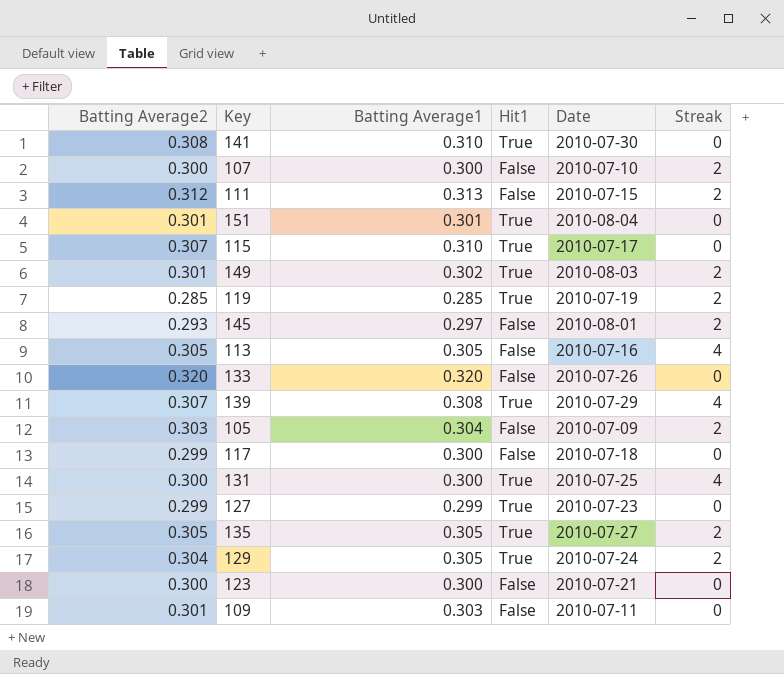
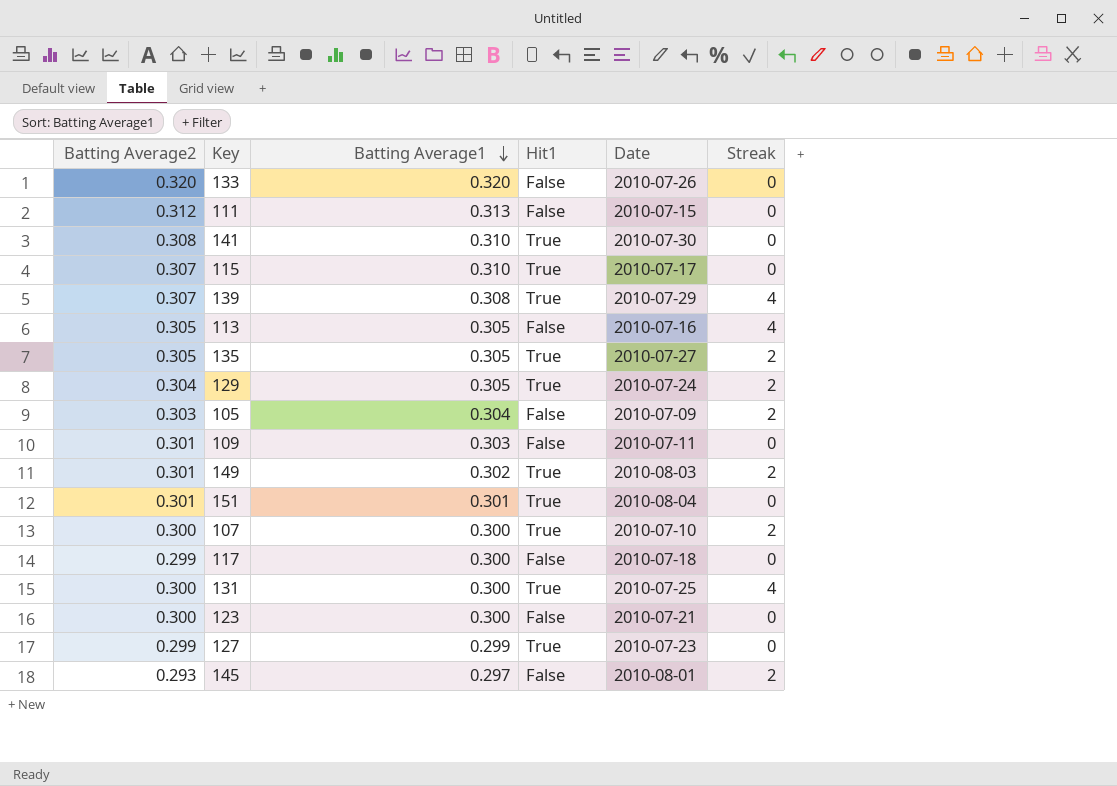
row order: none -> Batting Average1 descending
row 119: 0.285 | 0.285 | True | 2010-07-19 | 2 -> none
111 | Streak: 2 -> 0
107 | Hit1: False -> True

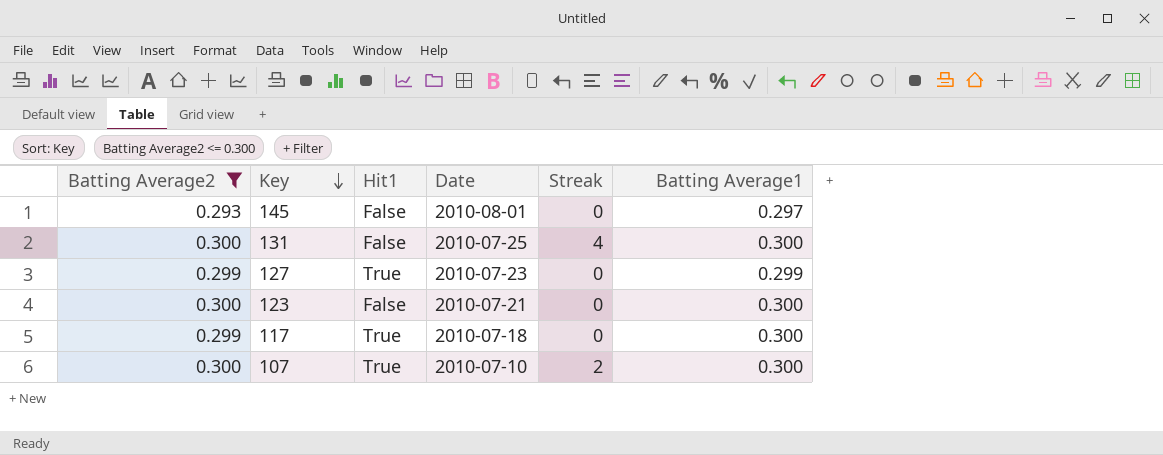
filter: none -> Batting Average2 <= 0.300
row order: Batting Average1 descending -> Key descending
column Batting Average1 | position: 3 -> 6
145 | Streak: 2 -> 0
131 | Hit1: True -> False
117 | Hit1: False -> True

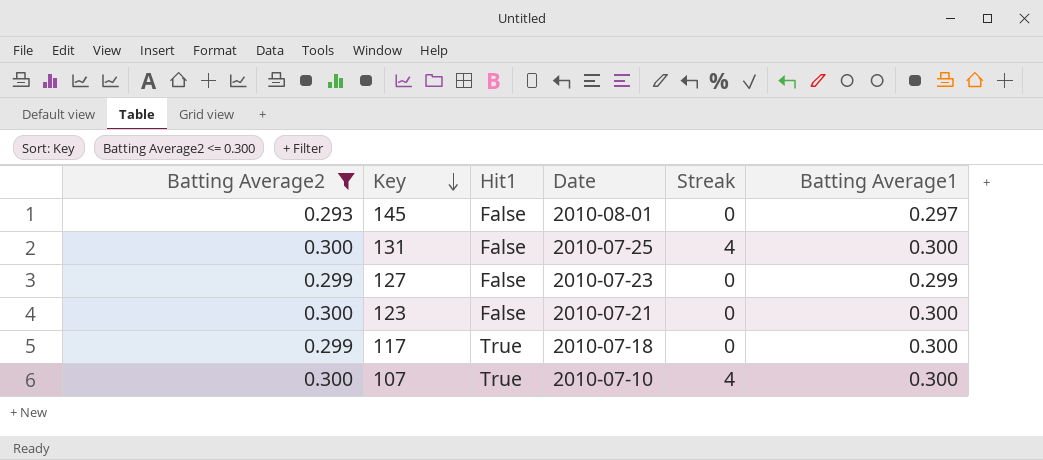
127 | Hit1: True -> False
107 | Streak: 2 -> 4

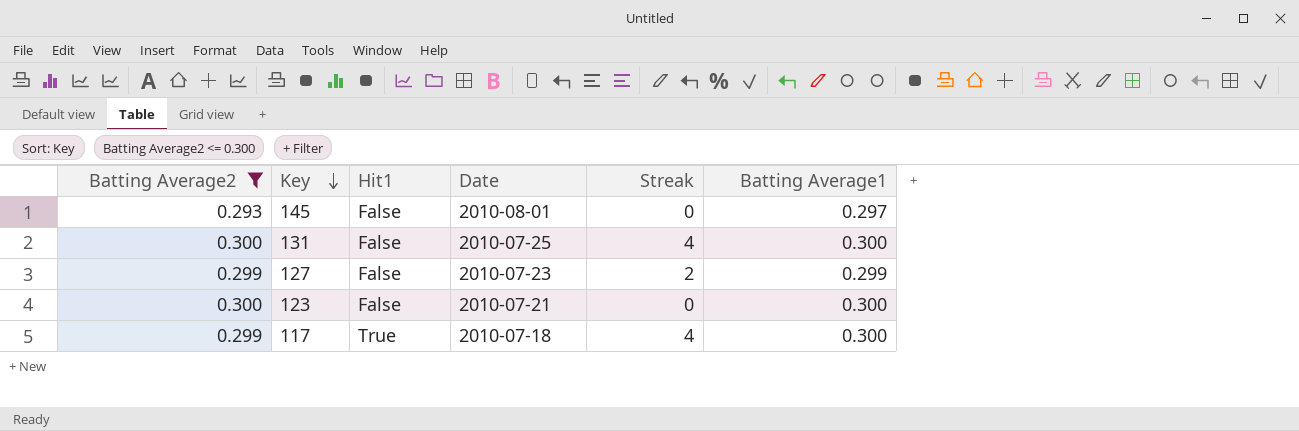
row 107: 0.300 | True | 2010-07-10 | 4 | 0.300 -> none
127 | Streak: 0 -> 2
117 | Streak: 0 -> 4

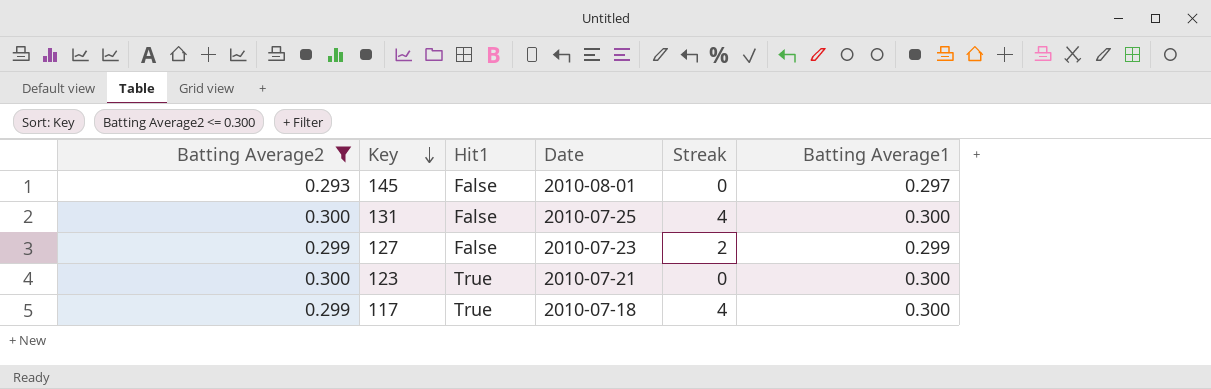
123 | Hit1: False -> True

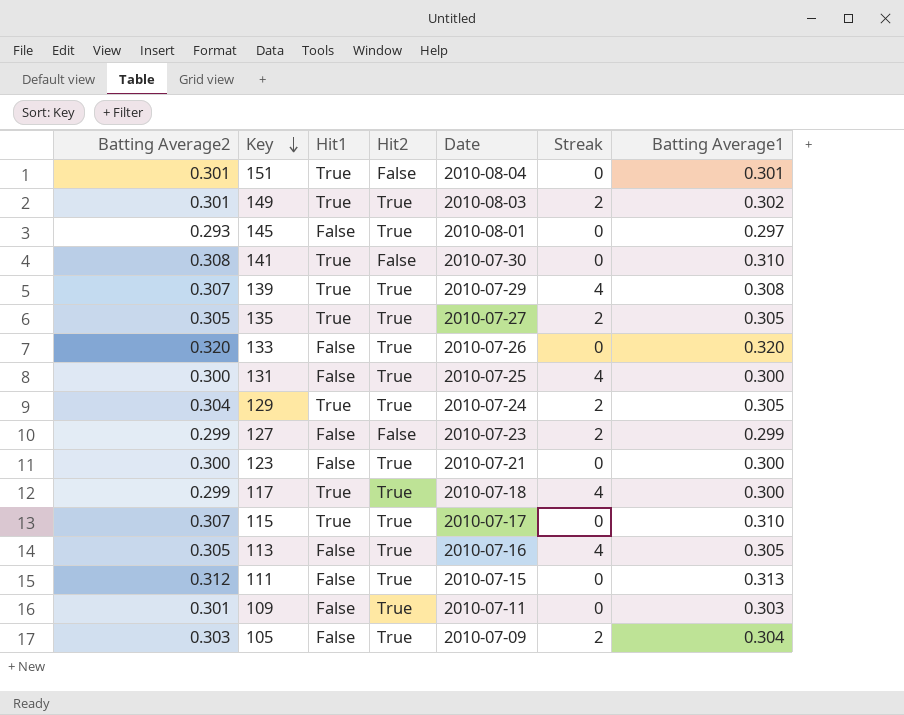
filter: Batting Average2 <= 0.300 -> none
column Hit2 | position: none -> 4
123 | Hit1: True -> False

